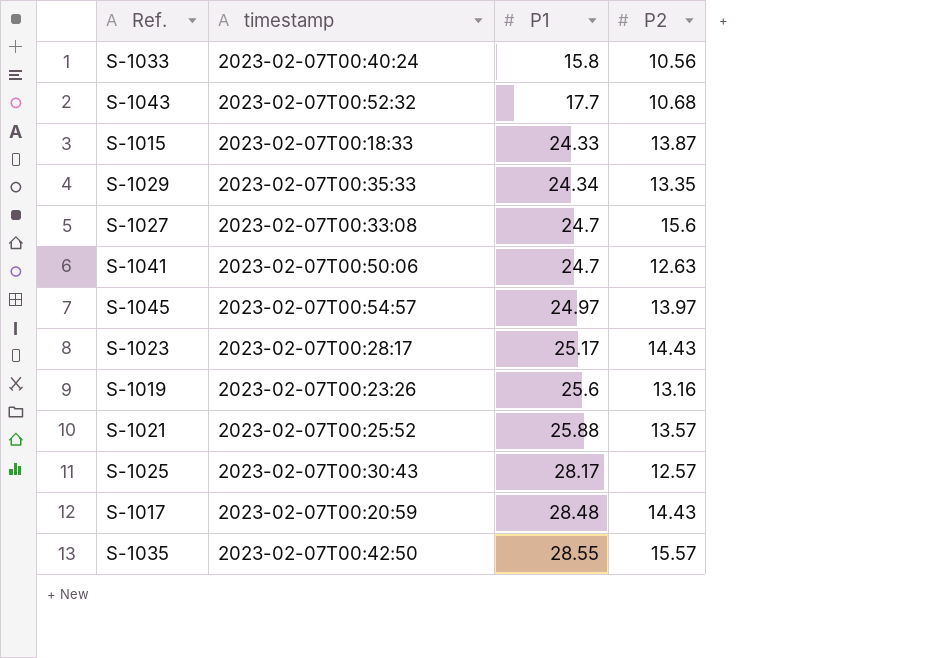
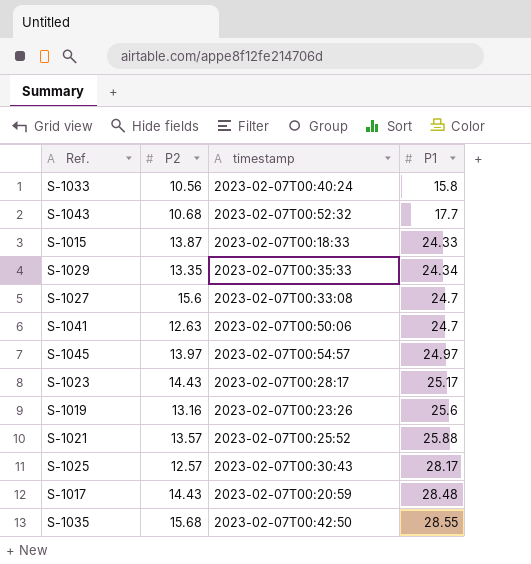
column P2 | position: 4 -> 2
S-1035 | P2: 15.57 -> 15.68

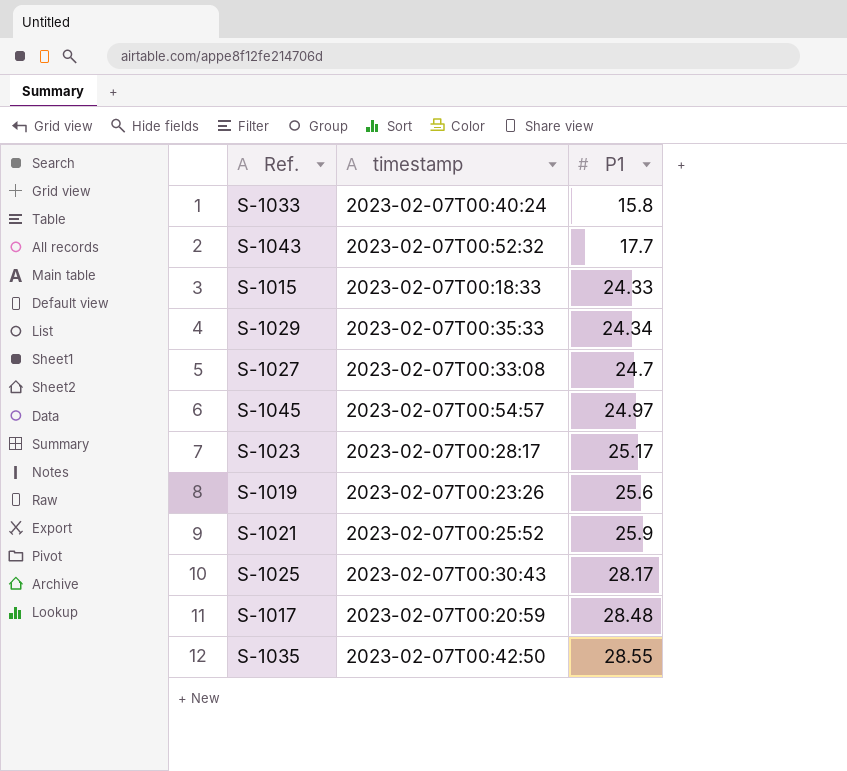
column P2 | position: 2 -> none
row S-1041: 12.63 | 2023-02-07T00:50:06 | 24.7 -> none
S-1021 | P1: 25.88 -> 25.9

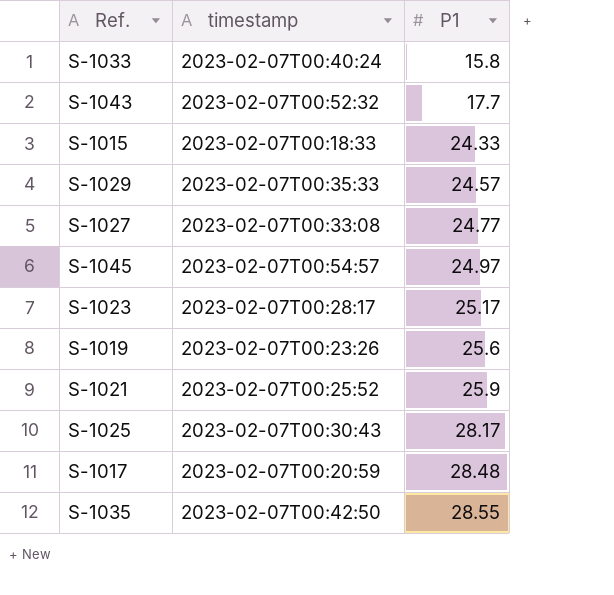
S-1029 | P1: 24.34 -> 24.57
S-1027 | P1: 24.7 -> 24.77

